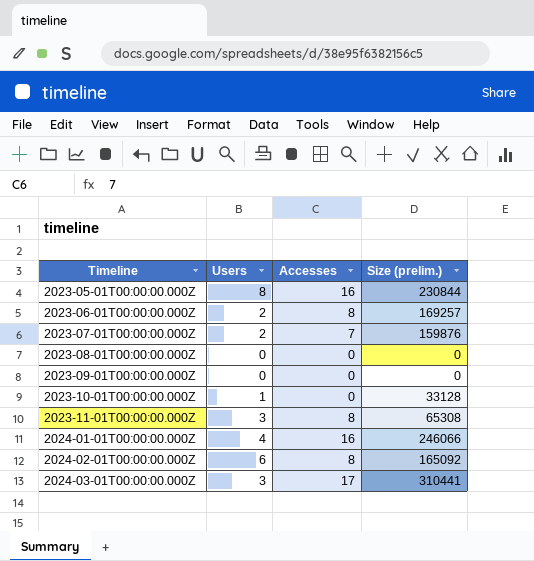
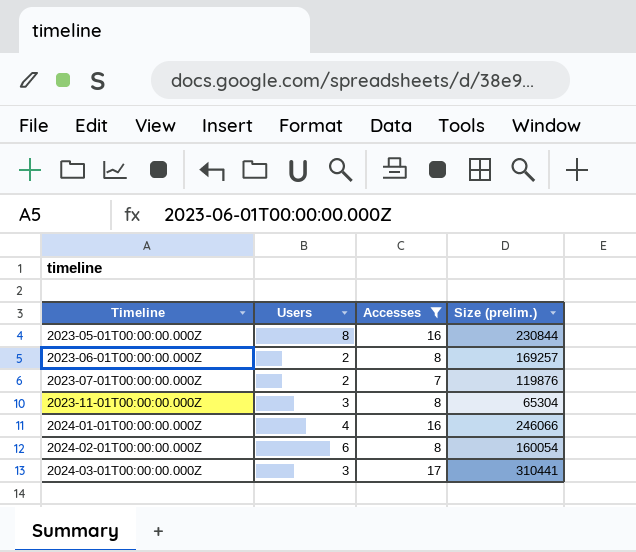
filter: none -> Accesses != 0
2023-07-01T00:00:00.000Z | Size (prelim.): 159876 -> 119876
2023-11-01T00:00:00.000Z | Size (prelim.): 65308 -> 65304
2024-02-01T00:00:00.000Z | Size (prelim.): 165092 -> 160054

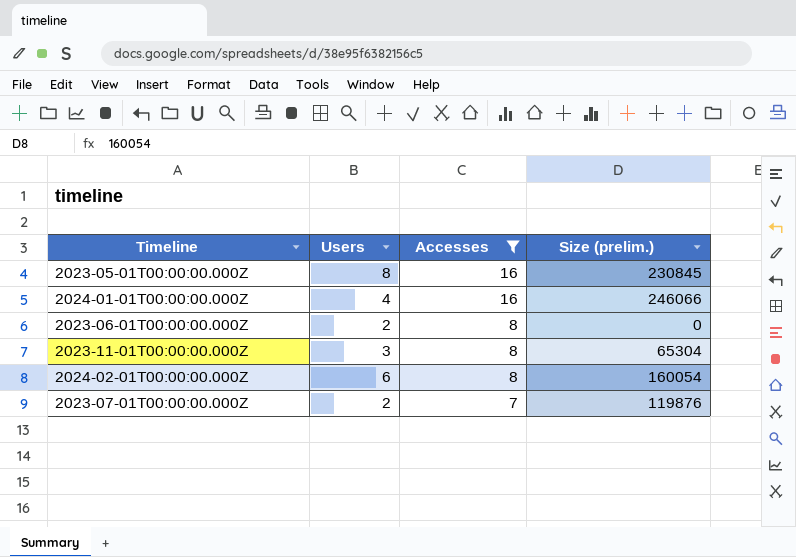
row order: Timeline ascending -> Accesses descending
row 2024-03-01T00:00:00.000Z: 3 | 17 | 310441 -> none
2023-05-01T00:00:00.000Z | Size (prelim.): 230844 -> 230845
2023-06-01T00:00:00.000Z | Size (prelim.): 169257 -> 0

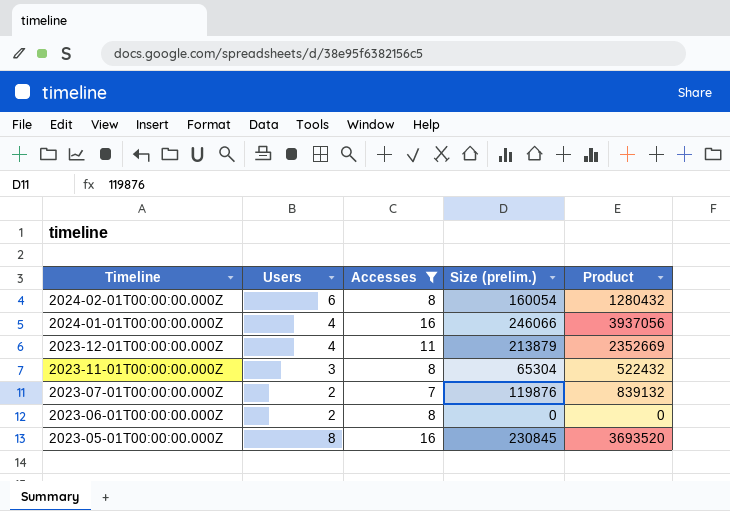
row order: Accesses descending -> Timeline descending
column Product | formula: none -> [Accesses] * [Size (prelim.)]
row 2023-12-01T00:00:00.000Z: none -> 4 | 11 | 213879 | 2352669

